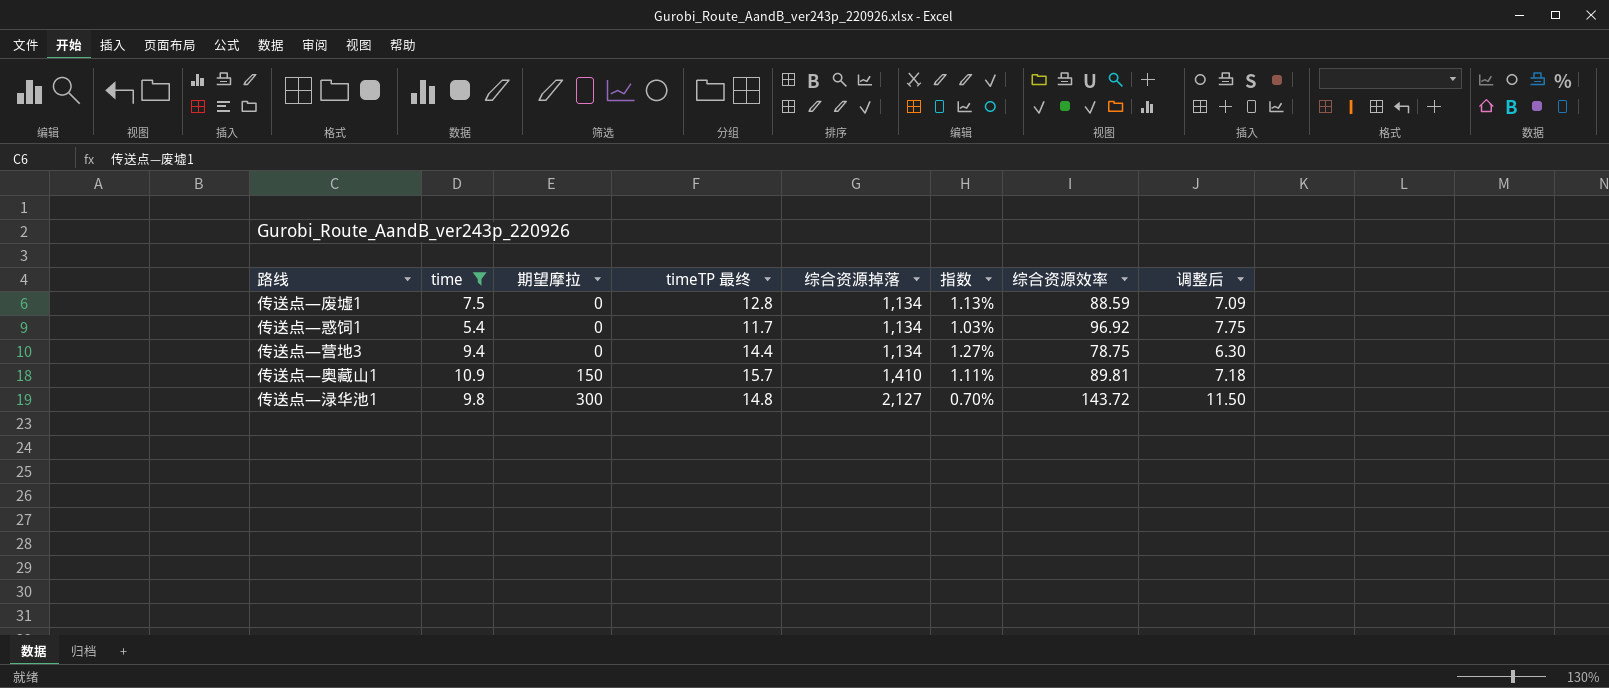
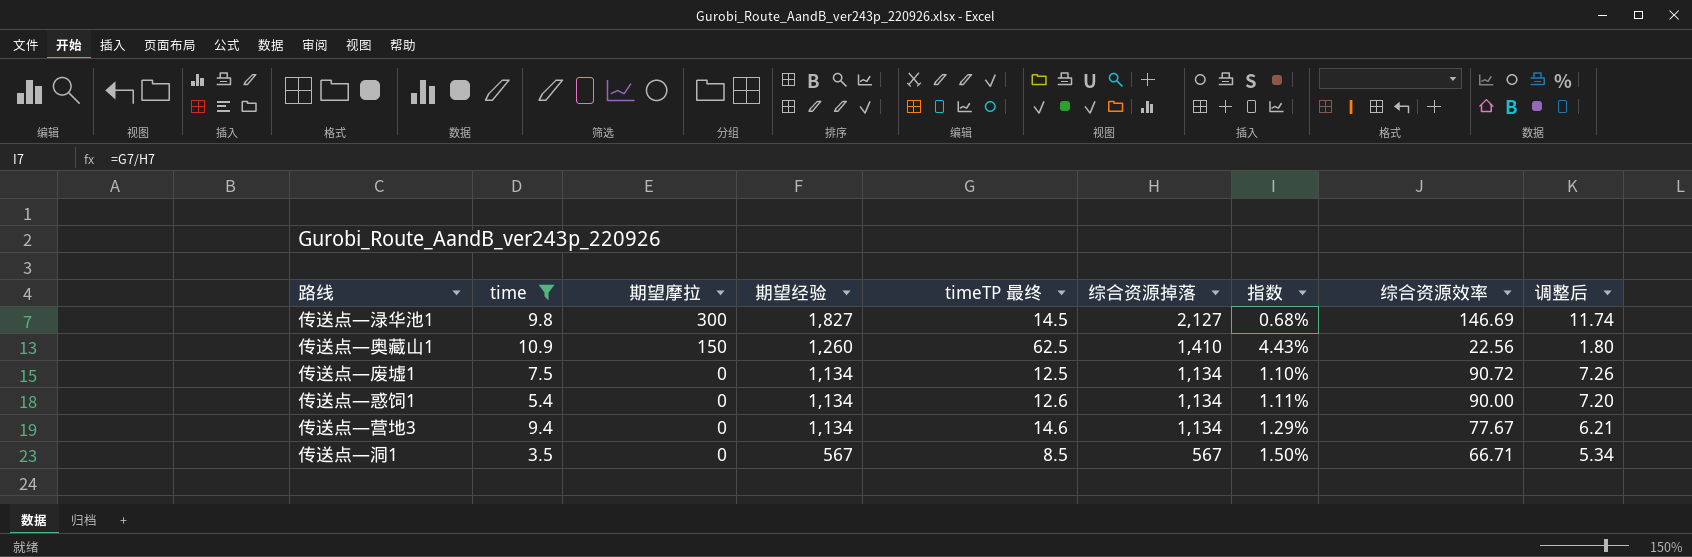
row order: 期望摩拉 ascending -> 期望摩拉 descending
column 期望经验 | position: none -> 4
传送点—渌华池1 | timeTP 最终: 14.8 -> 14.5
传送点—渌华池1 | 指数: 0.70% -> 0.68%
传送点—渌华池1 | 综合资源效率: 143.72 -> 146.69
传送点—渌华池1 | 调整后: 11.50 -> 11.74
传送点—奥藏山1 | timeTP 最终: 15.7 -> 62.5
传送点—奥藏山1 | 指数: 1.11% -> 4.43%
传送点—奥藏山1 | 综合资源效率: 89.81 -> 22.56
传送点—奥藏山1 | 调整后: 7.18 -> 1.80
传送点—废墟1 | timeTP 最终: 12.8 -> 12.5
传送点—废墟1 | 指数: 1.13% -> 1.10%
传送点—废墟1 | 综合资源效率: 88.59 -> 90.72
传送点—废墟1 | 调整后: 7.09 -> 7.26
传送点—惑饲1 | timeTP 最终: 11.7 -> 12.6
传送点—惑饲1 | 指数: 1.03% -> 1.11%
传送点—惑饲1 | 综合资源效率: 96.92 -> 90.00
传送点—惑饲1 | 调整后: 7.75 -> 7.20
传送点—营地3 | timeTP 最终: 14.4 -> 14.6
传送点—营地3 | 指数: 1.27% -> 1.29%
传送点—营地3 | 综合资源效率: 78.75 -> 77.67
传送点—营地3 | 调整后: 6.30 -> 6.21
row 传送点—洞1: none -> 3.5 | 0 | 567 | 8.5 | 567 | 1.50% | 66.71 | 5.34

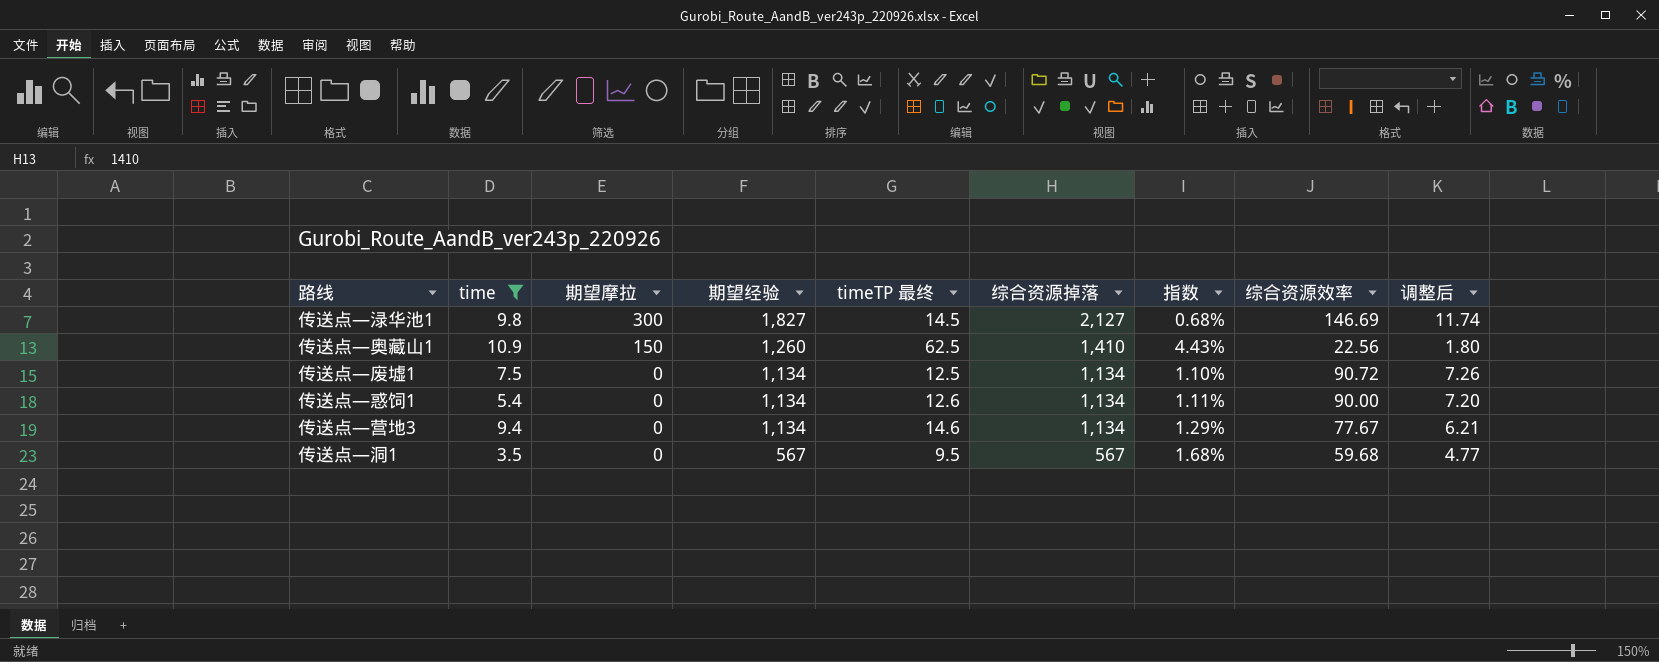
传送点—洞1 | timeTP 最终: 8.5 -> 9.5
传送点—洞1 | 指数: 1.50% -> 1.68%
传送点—洞1 | 综合资源效率: 66.71 -> 59.68
传送点—洞1 | 调整后: 5.34 -> 4.77

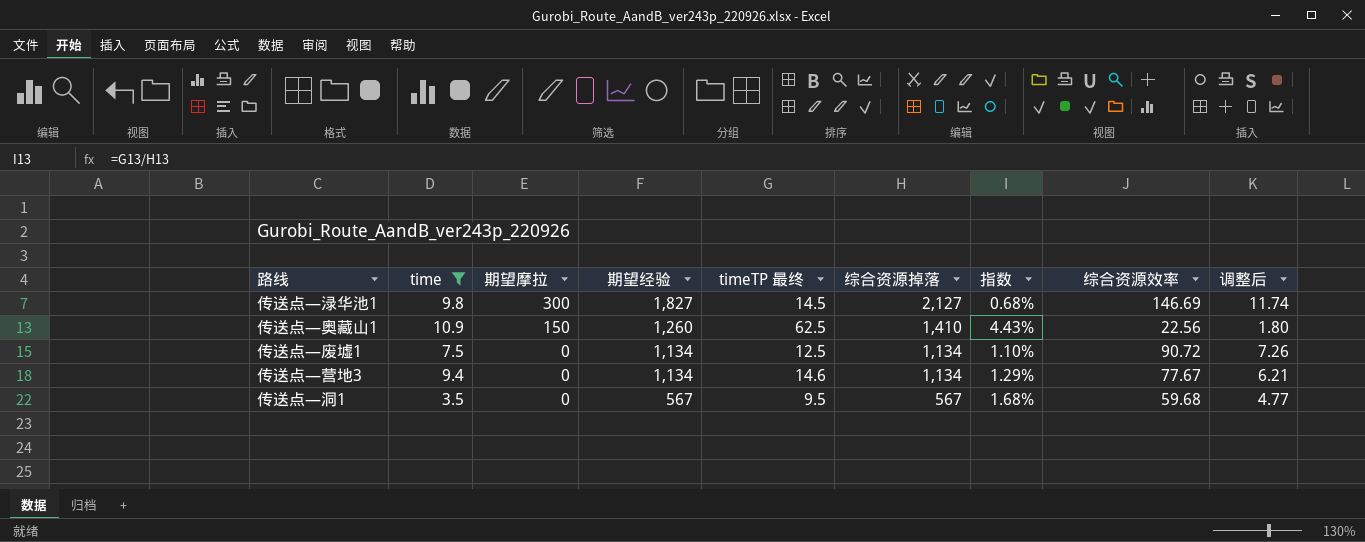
row 传送点—惑饲1: 5.4 | 0 | 1,134 | 12.6 | 1,134 | 1.11% | 90.00 | 7.20 -> none

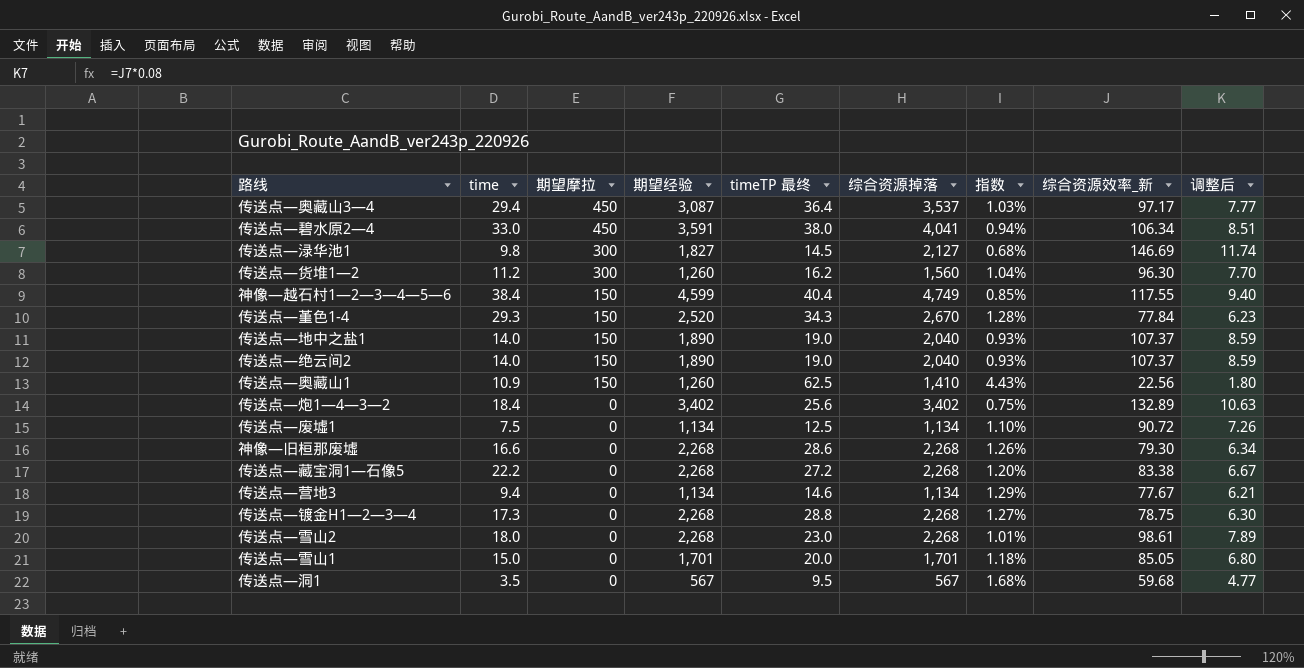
filter: time <= 10.9 -> none
column name: 综合资源效率 -> 综合资源效率_新

